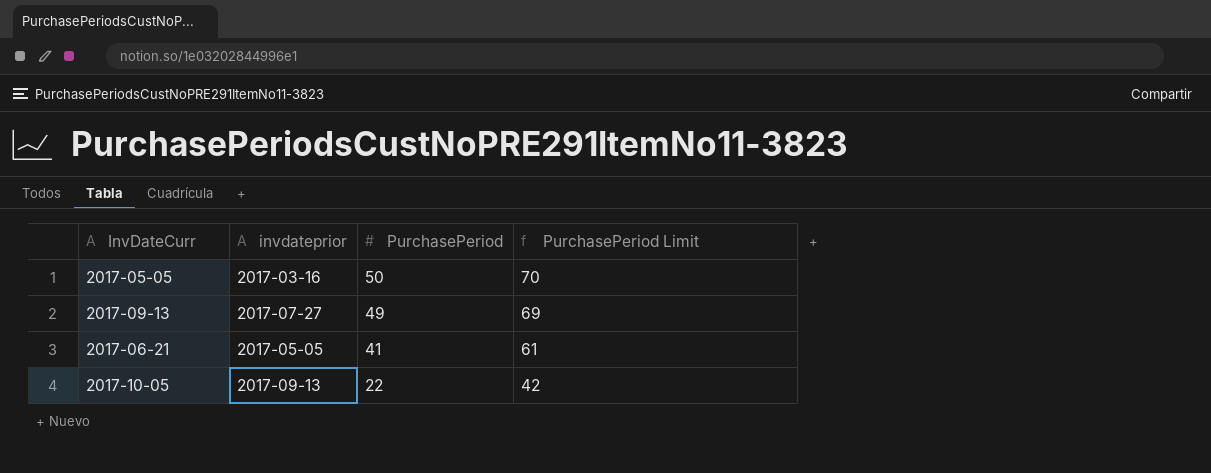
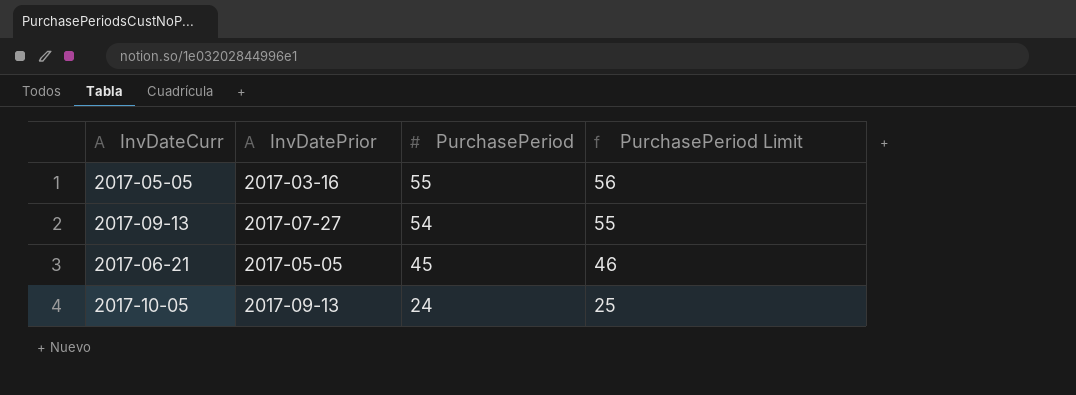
column name: invdateprior -> InvDatePrior
column PurchasePeriod Limit | formula: [PurchasePeriod] + 20 -> [PurchasePeriod] + 1
2017-05-05 | PurchasePeriod: 50 -> 55
2017-09-13 | PurchasePeriod: 49 -> 54
2017-06-21 | PurchasePeriod: 41 -> 45
2017-10-05 | PurchasePeriod: 22 -> 24

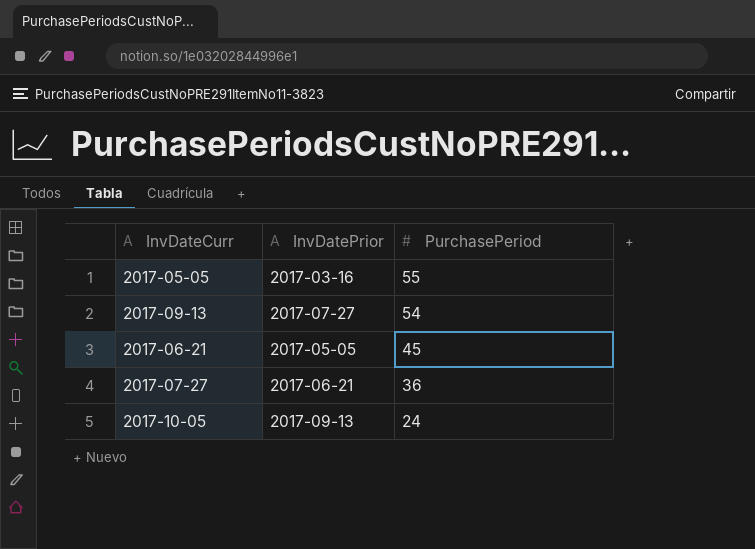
column PurchasePeriod Limit | formula: [PurchasePeriod] + 1 -> none
row 2017-07-27: none -> 2017-06-21 | 36

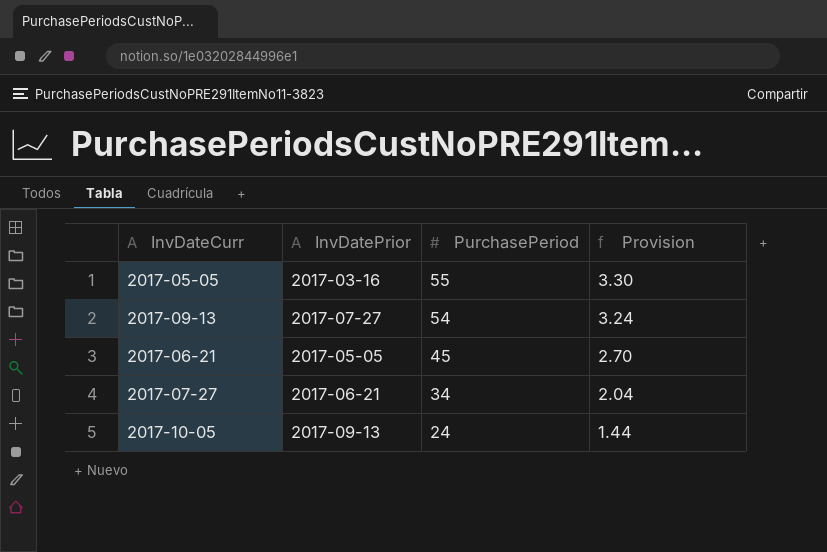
column Provision | formula: none -> [PurchasePeriod] * 0.06
2017-07-27 | PurchasePeriod: 36 -> 34

